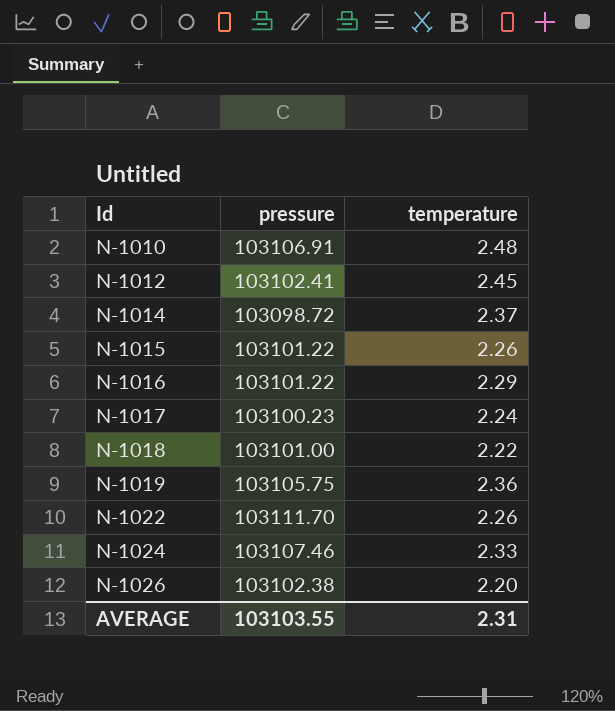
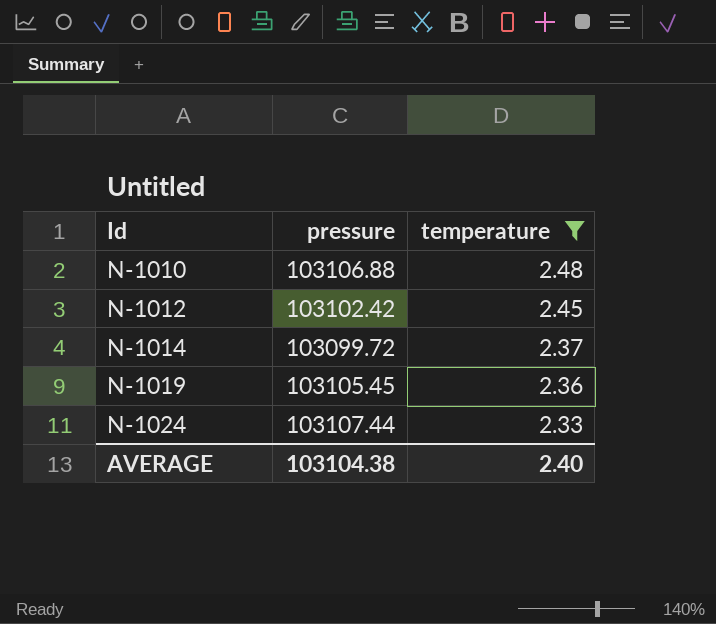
filter: none -> temperature >= 2.33
N-1010 | pressure: 103106.91 -> 103106.88
N-1012 | pressure: 103102.41 -> 103102.42
N-1014 | pressure: 103098.72 -> 103099.72
N-1019 | pressure: 103105.75 -> 103105.45
N-1024 | pressure: 103107.46 -> 103107.44
AVERAGE | pressure: 103103.55 -> 103104.38
AVERAGE | temperature: 2.31 -> 2.40

